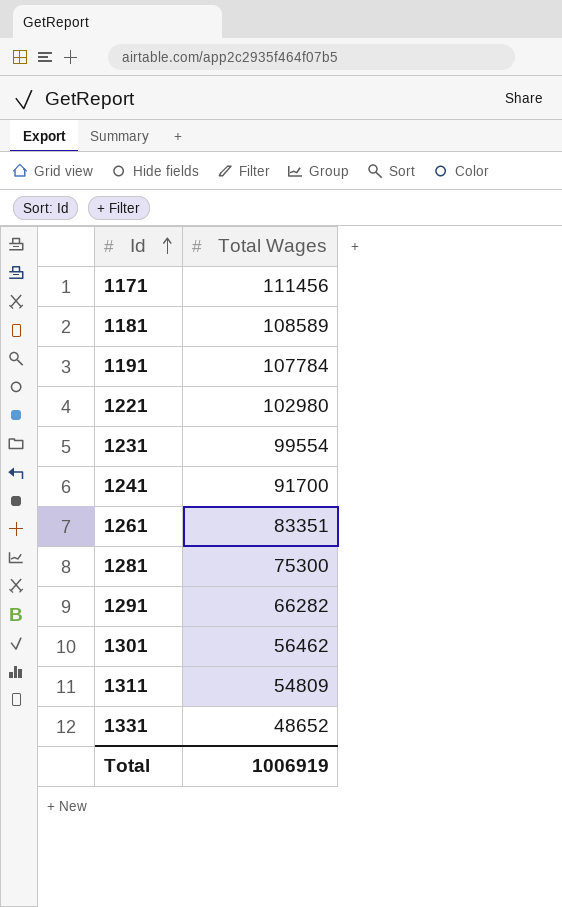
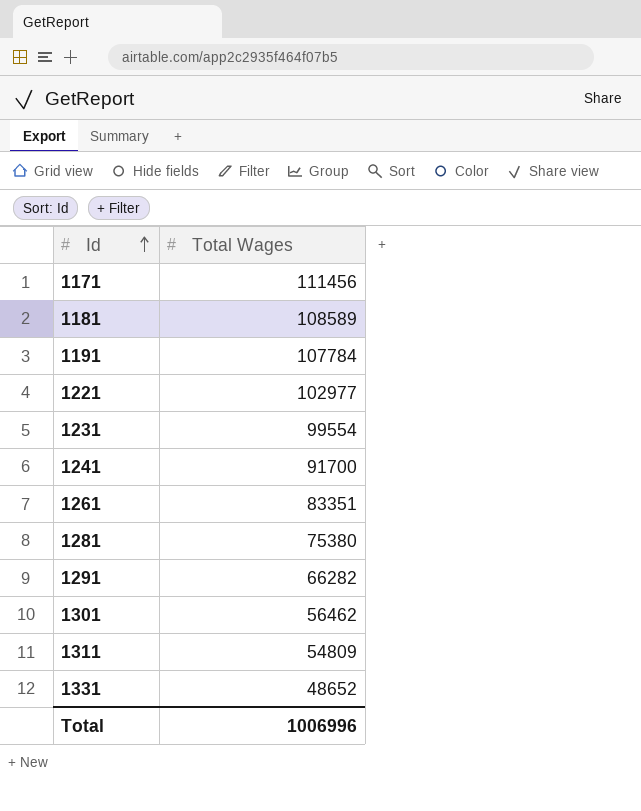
1221 | Total Wages: 102980 -> 102977
1281 | Total Wages: 75300 -> 75380
Total | Total Wages: 1006919 -> 1006996

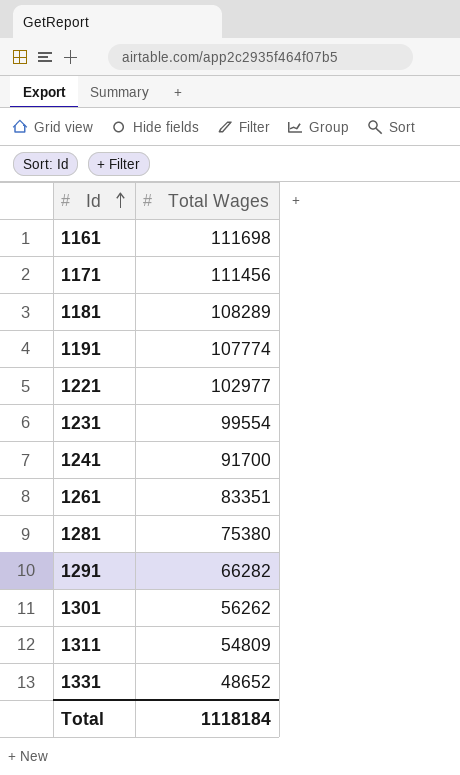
row 1161: none -> 111698
1181 | Total Wages: 108589 -> 108289
1191 | Total Wages: 107784 -> 107774
1301 | Total Wages: 56462 -> 56262
Total | Total Wages: 1006996 -> 1118184

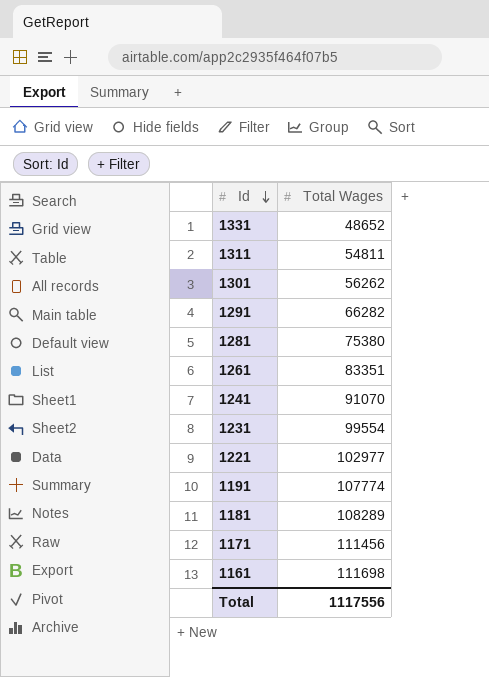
row order: Id ascending -> Id descending
1311 | Total Wages: 54809 -> 54811
1241 | Total Wages: 91700 -> 91070
Total | Total Wages: 1118184 -> 1117556

